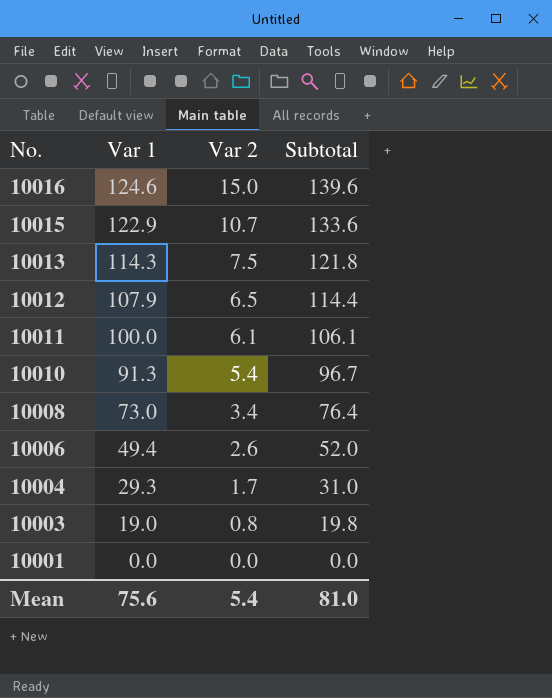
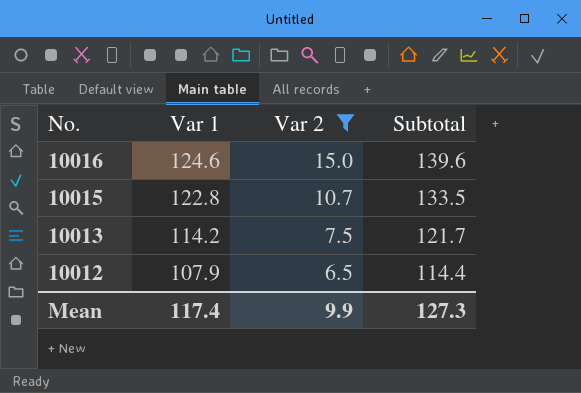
filter: none -> Var 2 >= 6.5
10015 | Var 1: 122.9 -> 122.8
10015 | Subtotal: 133.6 -> 133.5
10013 | Var 1: 114.3 -> 114.2
10013 | Subtotal: 121.8 -> 121.7
Mean | Var 1: 75.6 -> 117.4
Mean | Var 2: 5.4 -> 9.9
Mean | Subtotal: 81.0 -> 127.3

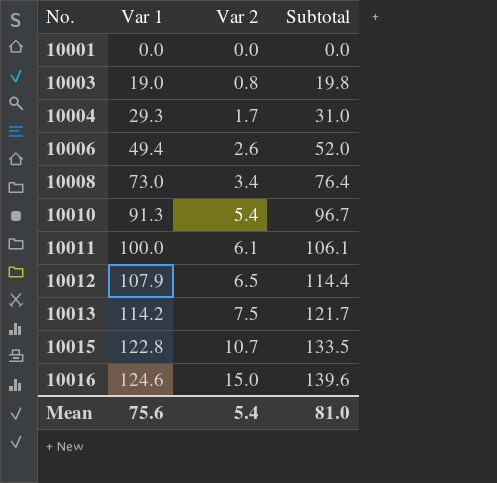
filter: Var 2 >= 6.5 -> none
row order: No. descending -> No. ascending
Mean | Var 1: 117.4 -> 75.6
Mean | Var 2: 9.9 -> 5.4
Mean | Subtotal: 127.3 -> 81.0

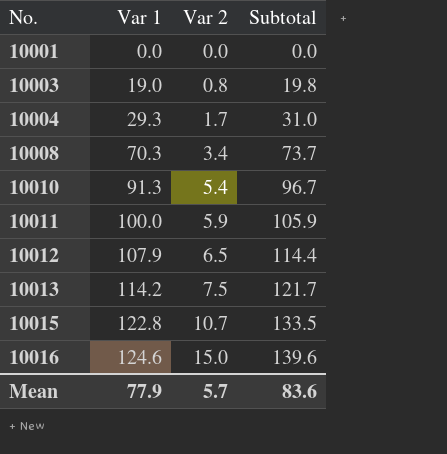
row 10006: 49.4 | 2.6 | 52.0 -> none
10008 | Var 1: 73.0 -> 70.3
10008 | Subtotal: 76.4 -> 73.7
10011 | Var 2: 6.1 -> 5.9
10011 | Subtotal: 106.1 -> 105.9
Mean | Var 1: 75.6 -> 77.9
Mean | Var 2: 5.4 -> 5.7
Mean | Subtotal: 81.0 -> 83.6

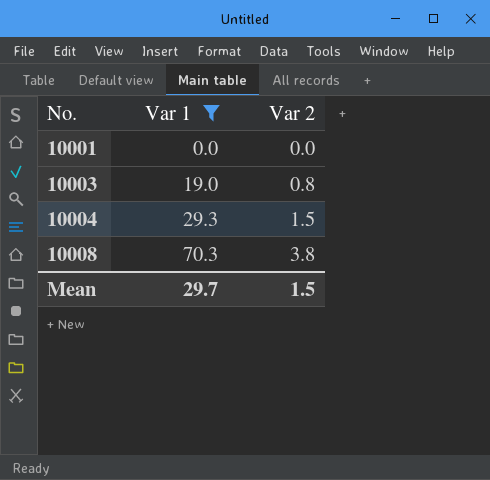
filter: none -> Var 1 <= 70.3
column Subtotal | formula: [Var 1] + [Var 2] -> none
10004 | Var 2: 1.7 -> 1.5
10008 | Var 2: 3.4 -> 3.8
Mean | Var 1: 77.9 -> 29.7
Mean | Var 2: 5.7 -> 1.5

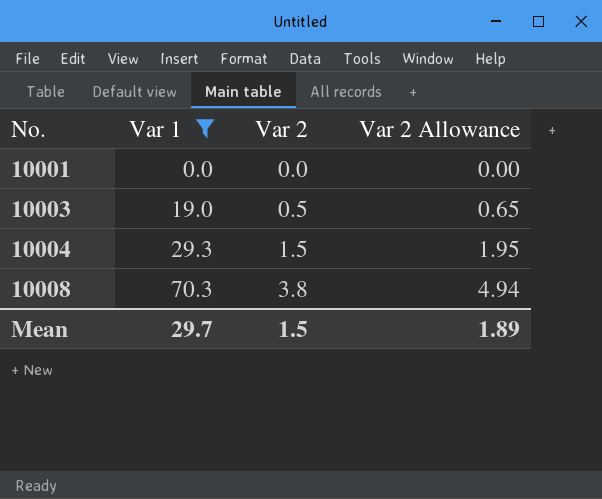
column Var 2 Allowance | formula: none -> [Var 2] * 1.3
10003 | Var 2: 0.8 -> 0.5

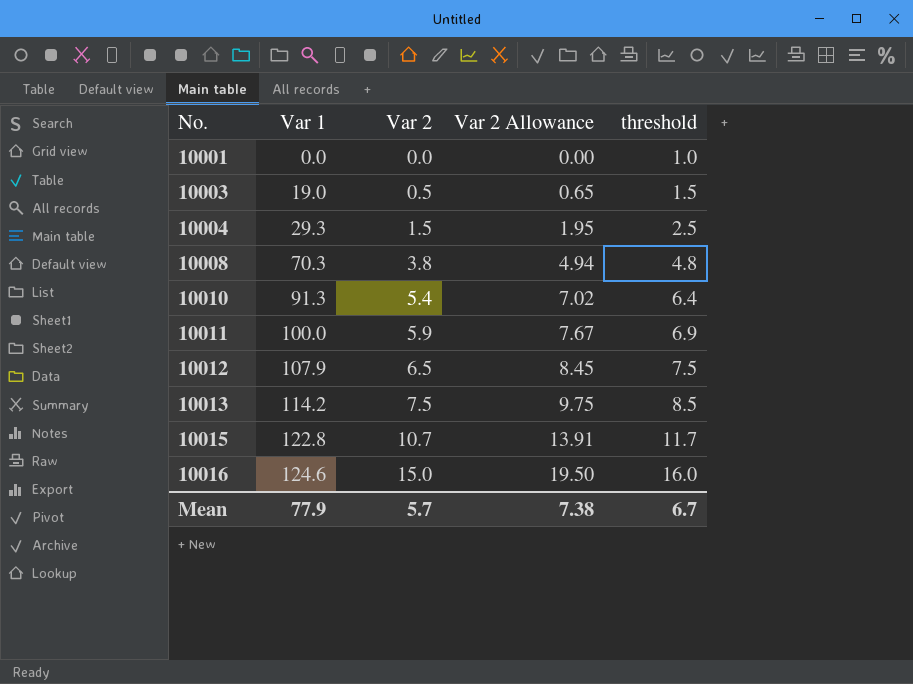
filter: Var 1 <= 70.3 -> none
column threshold | formula: none -> [Var 2] + 1
Mean | Var 1: 29.7 -> 77.9
Mean | Var 2: 1.5 -> 5.7
Mean | Var 2 Allowance: 1.89 -> 7.38

